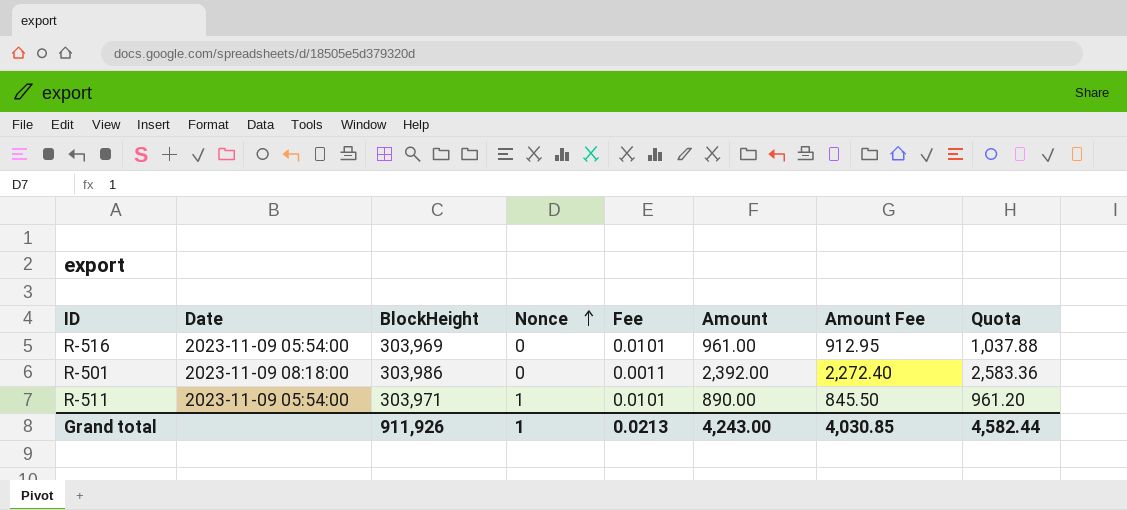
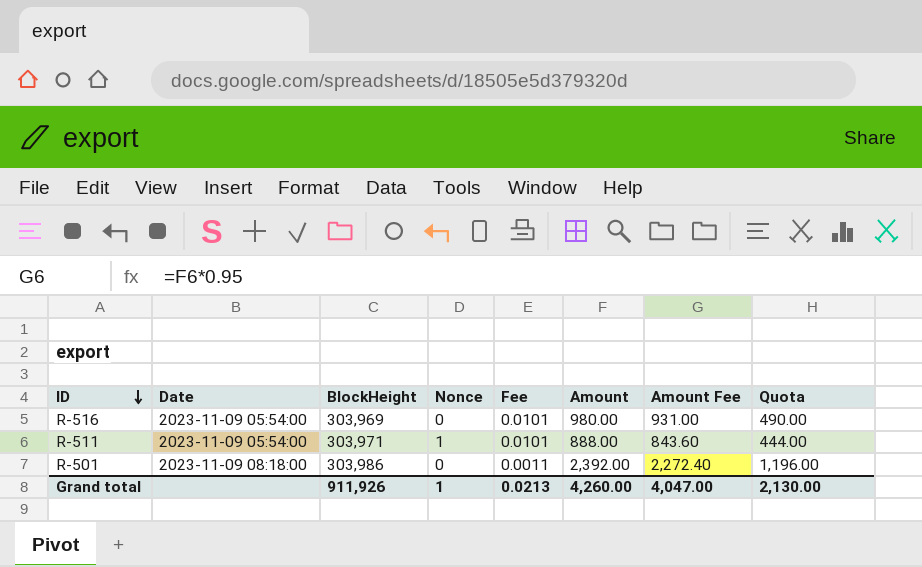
row order: Nonce ascending -> ID descending
column Quota | formula: [Amount] * 1.08 -> [Amount] * 0.5
R-516 | Amount: 961.00 -> 980.00
R-516 | Amount Fee: 912.95 -> 931.00
R-511 | Amount: 890.00 -> 888.00
R-511 | Amount Fee: 845.50 -> 843.60
Grand total | Amount: 4,243.00 -> 4,260.00
Grand total | Amount Fee: 4,030.85 -> 4,047.00
Grand total | Quota: 4,582.44 -> 2,130.00

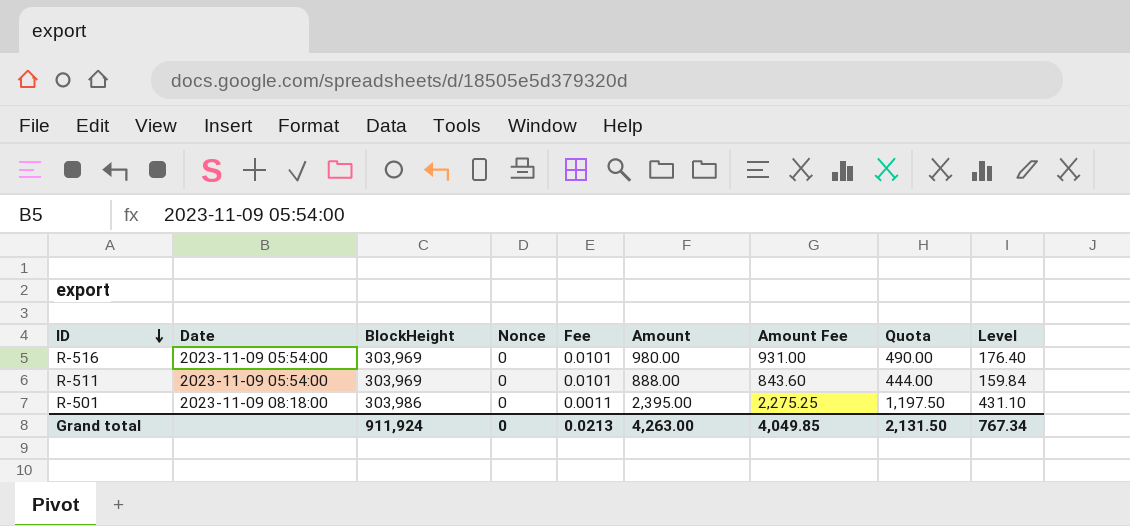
column Level | formula: none -> [Amount] * 0.18
R-511 | BlockHeight: 303,971 -> 303,969
R-511 | Nonce: 1 -> 0
R-501 | Amount: 2,392.00 -> 2,395.00
R-501 | Amount Fee: 2,272.40 -> 2,275.25
R-501 | Quota: 1,196.00 -> 1,197.50
Grand total | BlockHeight: 911,926 -> 911,924
Grand total | Nonce: 1 -> 0
Grand total | Amount: 4,260.00 -> 4,263.00
Grand total | Amount Fee: 4,047.00 -> 4,049.85
Grand total | Quota: 2,130.00 -> 2,131.50

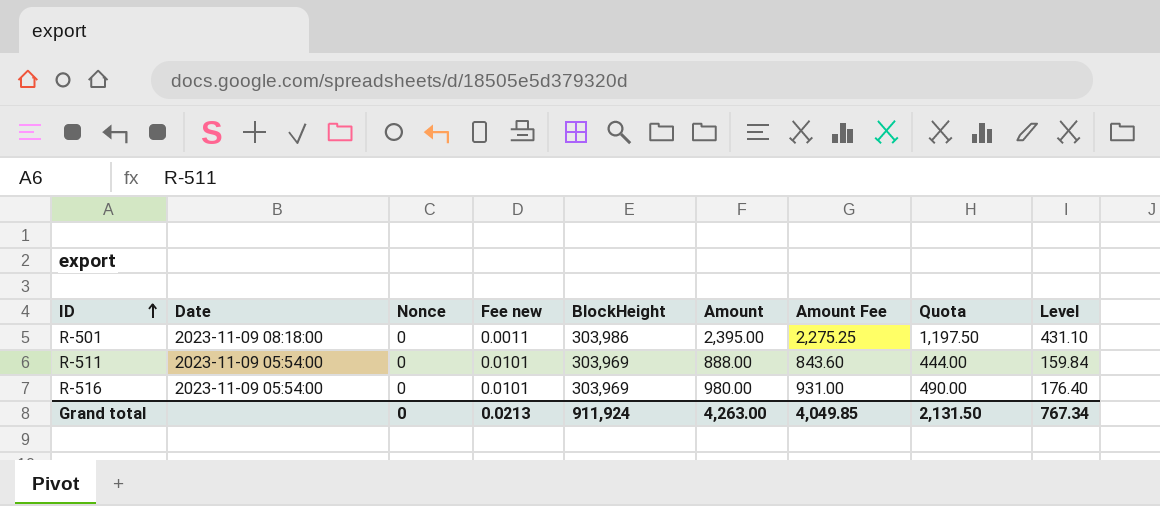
row order: ID descending -> ID ascending
column name: Fee -> Fee new
column BlockHeight | position: 3 -> 5

